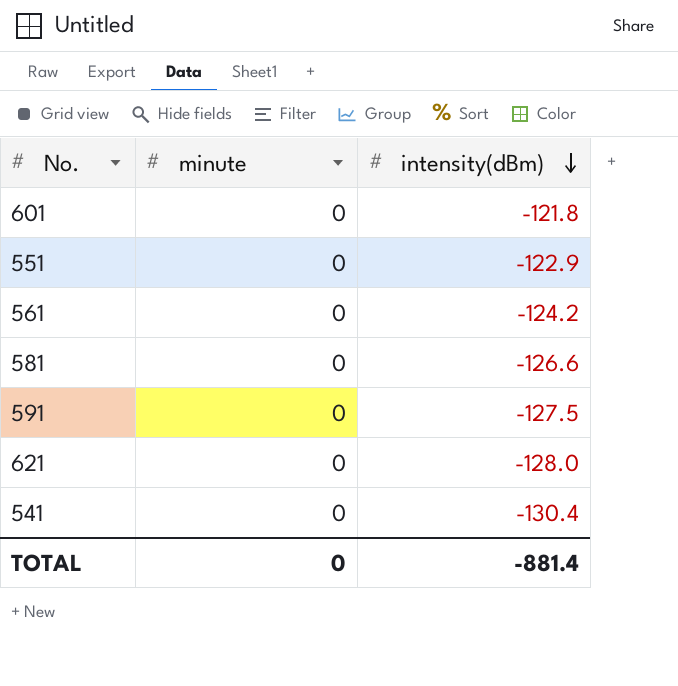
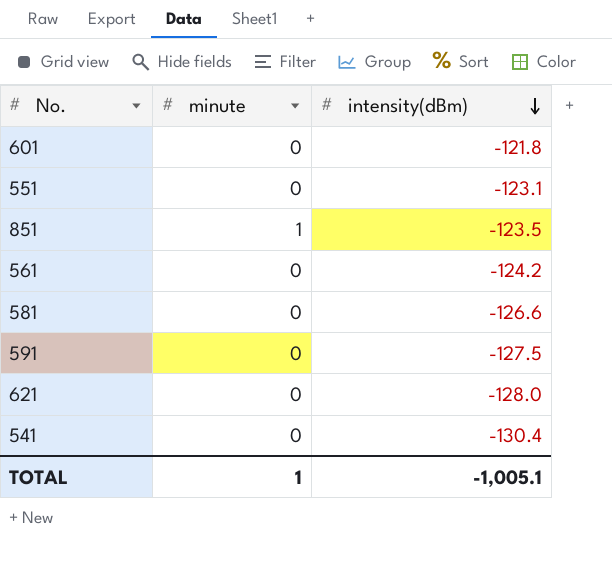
551 | intensity(dBm): -122.9 -> -123.1
row 851: none -> 1 | -123.5
TOTAL | minute: 0 -> 1
TOTAL | intensity(dBm): -881.4 -> -1,005.1

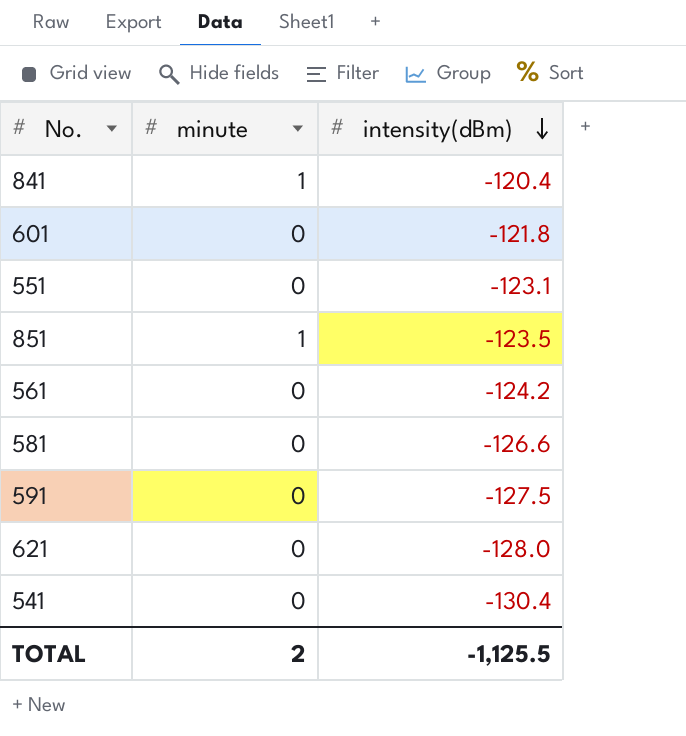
row 841: none -> 1 | -120.4
TOTAL | minute: 1 -> 2
TOTAL | intensity(dBm): -1,005.1 -> -1,125.5

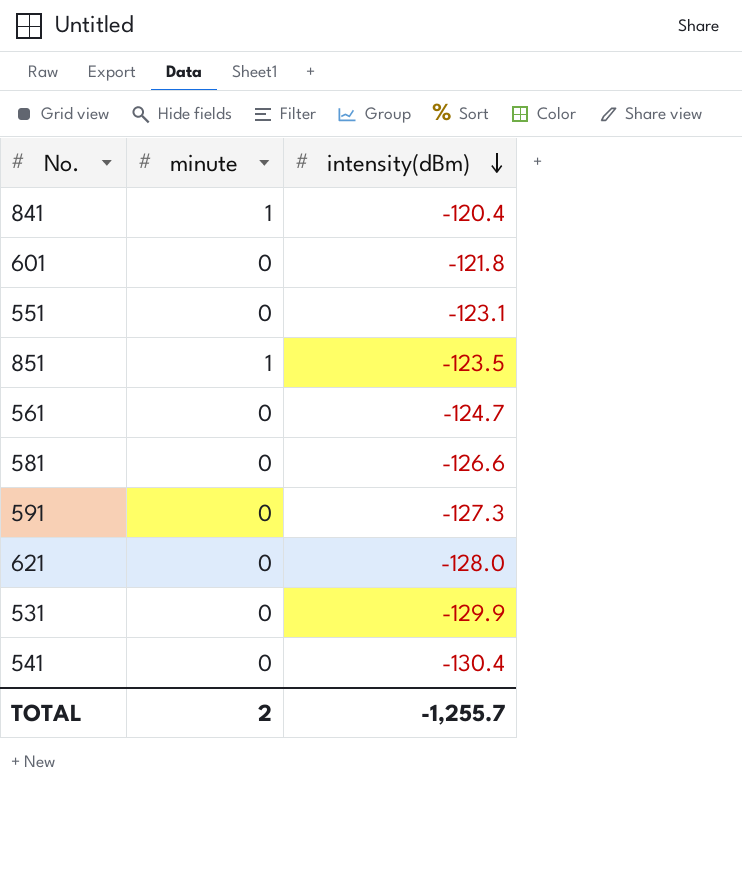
561 | intensity(dBm): -124.2 -> -124.7
591 | intensity(dBm): -127.5 -> -127.3
row 531: none -> 0 | -129.9
TOTAL | intensity(dBm): -1,125.5 -> -1,255.7

